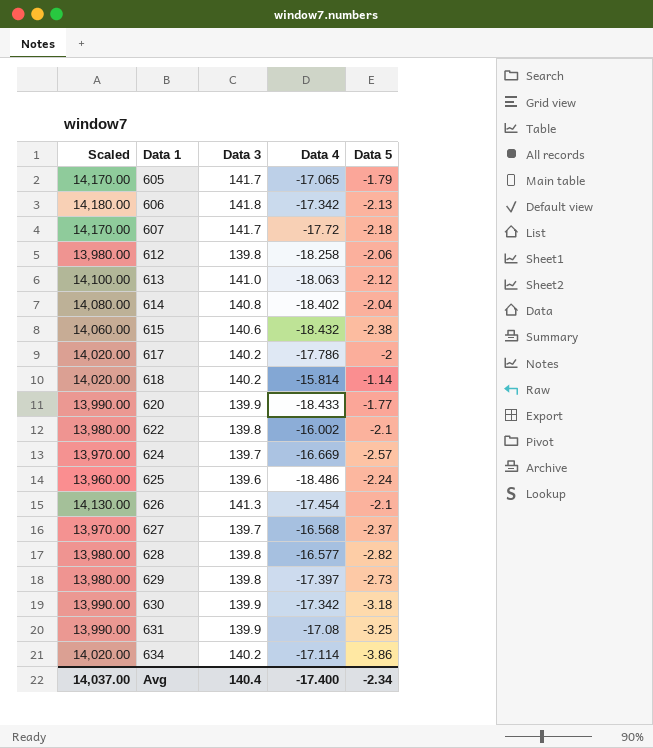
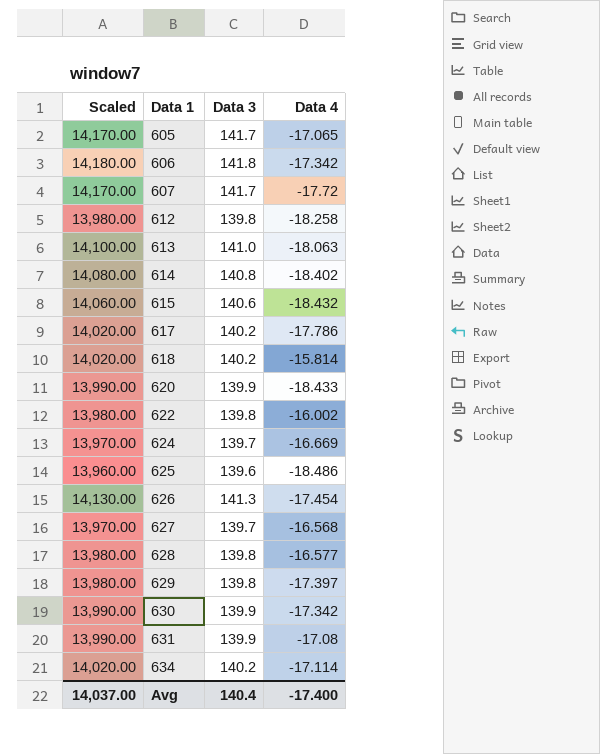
column Data 5 | position: 5 -> none

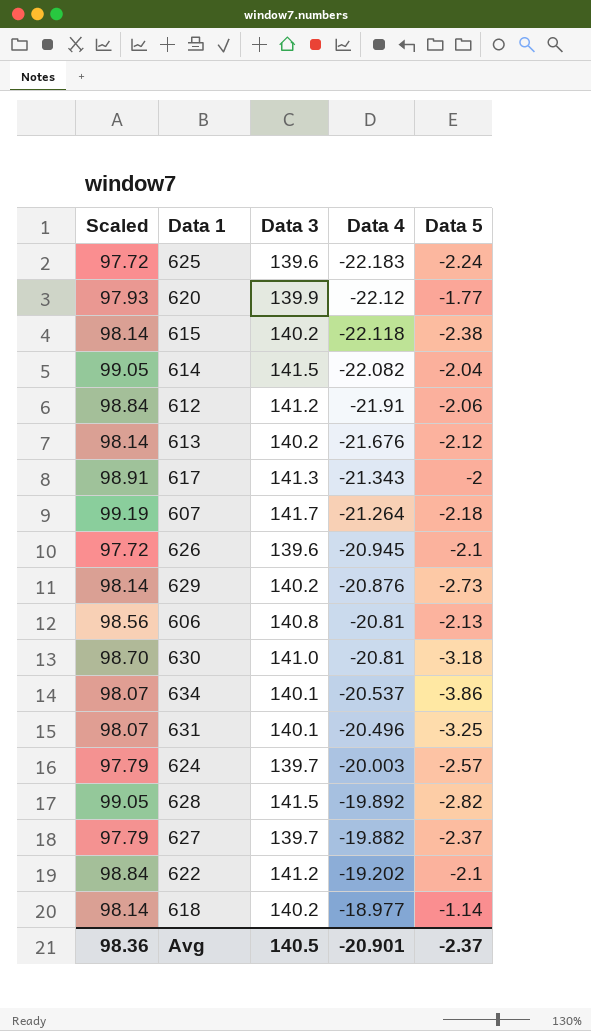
row order: Data 1 ascending -> Data 4 ascending
column Scaled | formula: [Data 3] * 100 -> [Data 3] * 0.7
column Data 5 | position: none -> 5
row 605: 14,170.00 | 141.7 | -17.065 -> none
625 | Data 4: -18.486 -> -22.183
620 | Data 4: -18.433 -> -22.12
615 | Data 3: 140.6 -> 140.2
615 | Data 4: -18.432 -> -22.118
614 | Data 3: 140.8 -> 141.5
614 | Data 4: -18.402 -> -22.082
612 | Data 3: 139.8 -> 141.2
612 | Data 4: -18.258 -> -21.91
613 | Data 3: 141.0 -> 140.2
613 | Data 4: -18.063 -> -21.676
617 | Data 3: 140.2 -> 141.3
617 | Data 4: -17.786 -> -21.343
607 | Data 4: -17.72 -> -21.264
626 | Data 3: 141.3 -> 139.6
626 | Data 4: -17.454 -> -20.945
629 | Data 3: 139.8 -> 140.2
629 | Data 4: -17.397 -> -20.876
606 | Data 3: 141.8 -> 140.8
606 | Data 4: -17.342 -> -20.81
630 | Data 3: 139.9 -> 141.0
630 | Data 4: -17.342 -> -20.81
634 | Data 3: 140.2 -> 140.1
634 | Data 4: -17.114 -> -20.537
631 | Data 3: 139.9 -> 140.1
631 | Data 4: -17.08 -> -20.496
624 | Data 4: -16.669 -> -20.003
628 | Data 3: 139.8 -> 141.5
628 | Data 4: -16.577 -> -19.892
627 | Data 4: -16.568 -> -19.882
622 | Data 3: 139.8 -> 141.2
622 | Data 4: -16.002 -> -19.202
618 | Data 4: -15.814 -> -18.977
Avg | Scaled: 14,037.00 -> 98.36
Avg | Data 3: 140.4 -> 140.5
Avg | Data 4: -17.400 -> -20.901

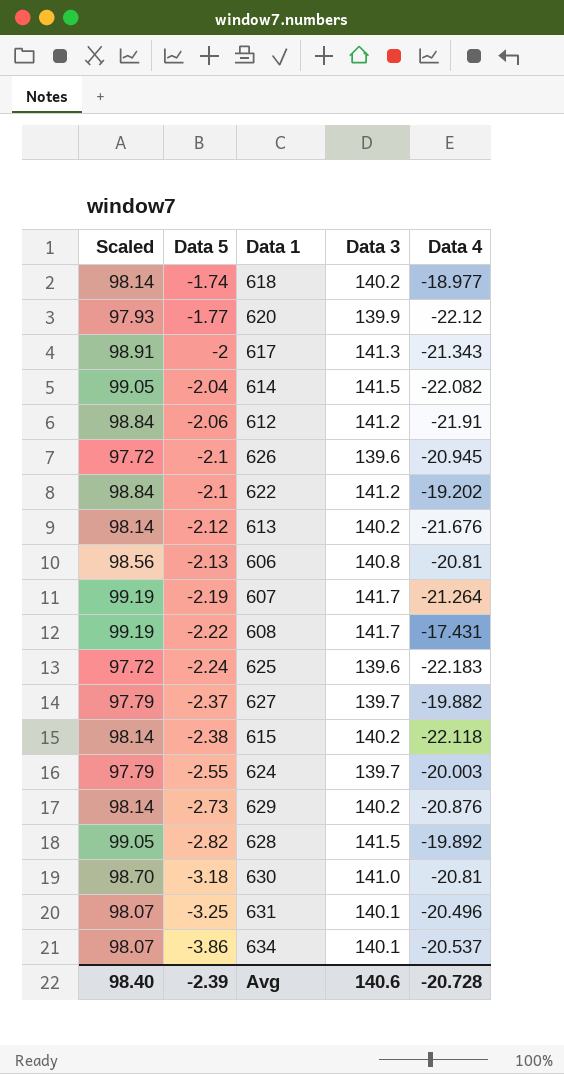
row order: Data 4 ascending -> Data 5 descending
column Data 5 | position: 5 -> 2
618 | Data 5: -1.14 -> -1.74
607 | Data 5: -2.18 -> -2.19
row 608: none -> 99.19 | -2.22 | 141.7 | -17.431
624 | Data 5: -2.57 -> -2.55
Avg | Scaled: 98.36 -> 98.40
Avg | Data 5: -2.37 -> -2.39
Avg | Data 3: 140.5 -> 140.6
Avg | Data 4: -20.901 -> -20.728

